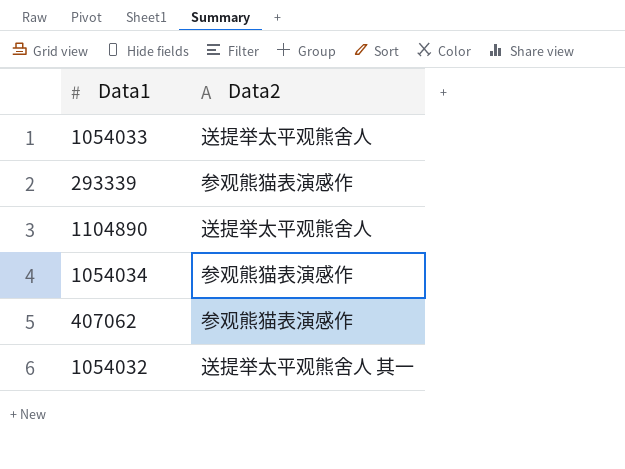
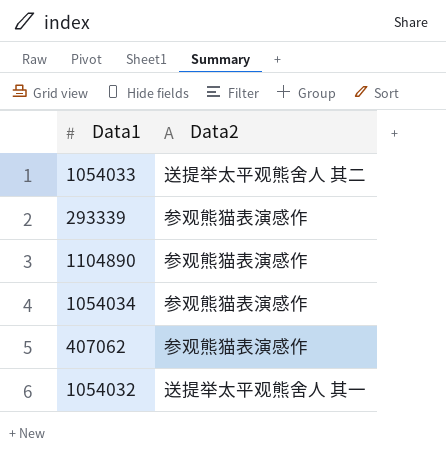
1054033 | Data2: 送提举太平观熊舍人 -> 送提举太平观熊舍人 其二
1104890 | Data2: 送提举太平观熊舍人 -> 参观熊猫表演感作

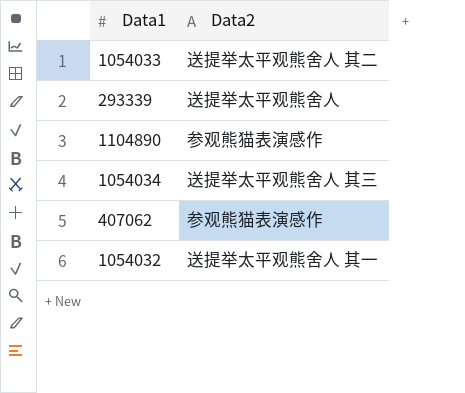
293339 | Data2: 参观熊猫表演感作 -> 送提举太平观熊舍人
1054034 | Data2: 参观熊猫表演感作 -> 送提举太平观熊舍人 其三

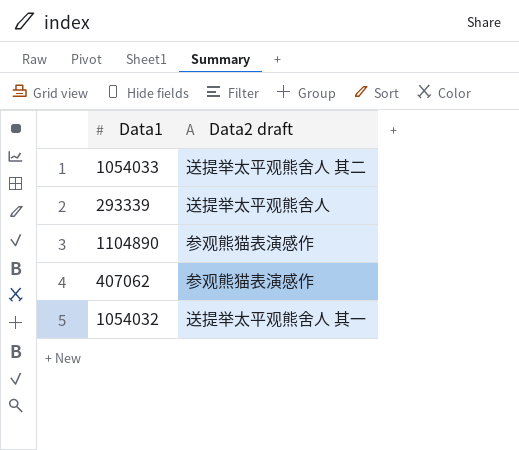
column name: Data2 -> Data2 draft
row 1054034: 送提举太平观熊舍人 其三 -> none

